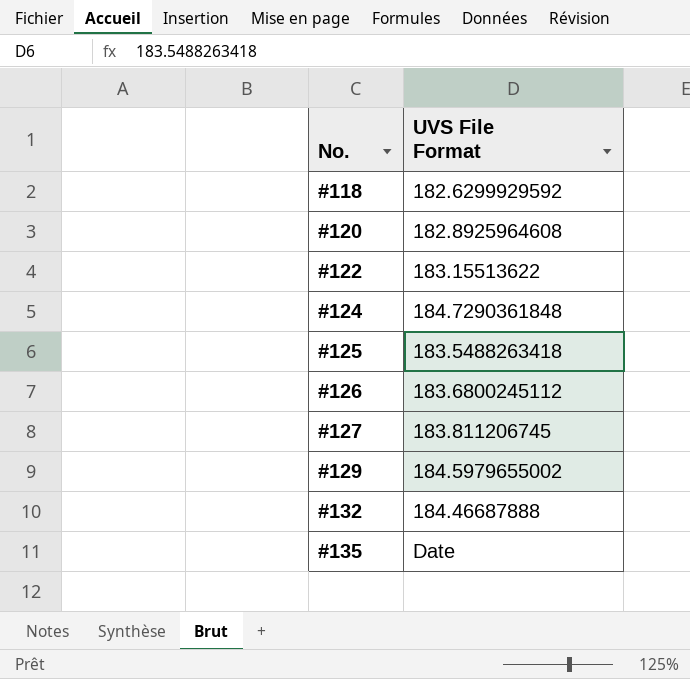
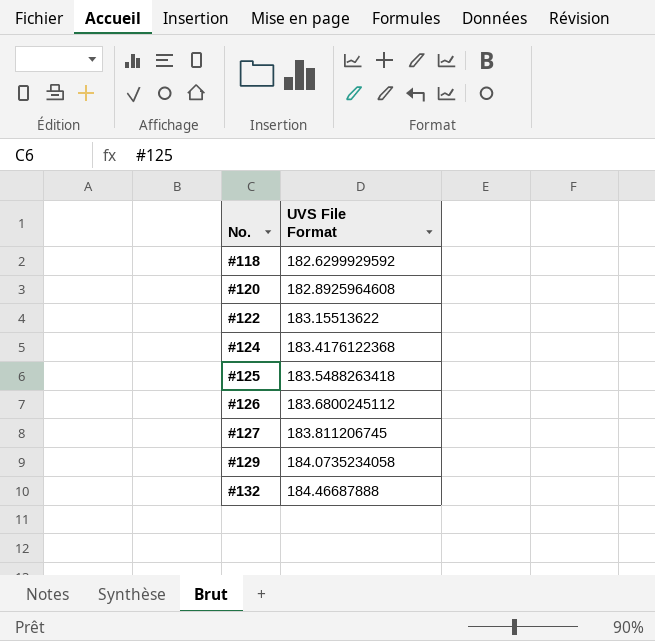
row #135: Date -> none
#124 | UVS File Format: 184.7290361848 -> 183.4176122368
#129 | UVS File Format: 184.5979655002 -> 184.0735234058

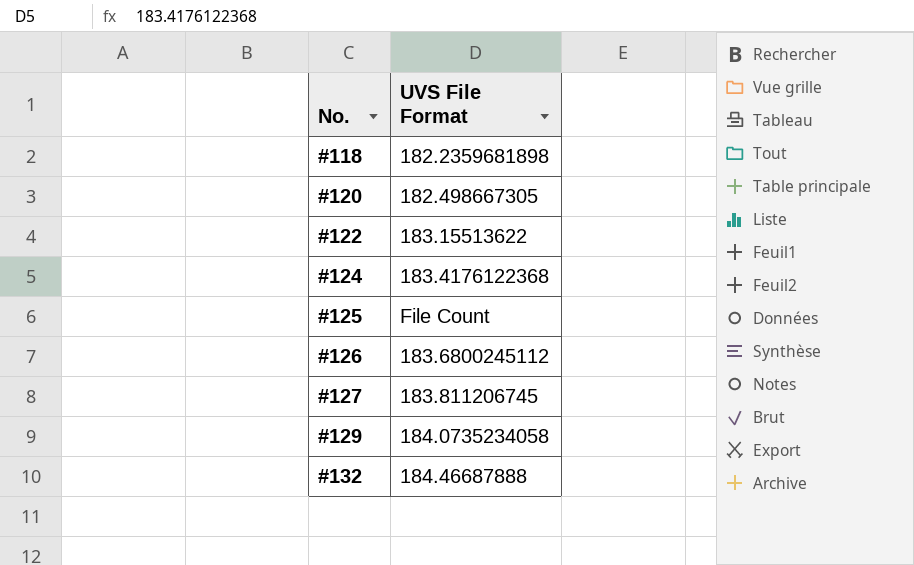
#118 | UVS File Format: 182.6299929592 -> 182.2359681898
#120 | UVS File Format: 182.8925964608 -> 182.498667305
#125 | UVS File Format: 183.5488263418 -> File Count

